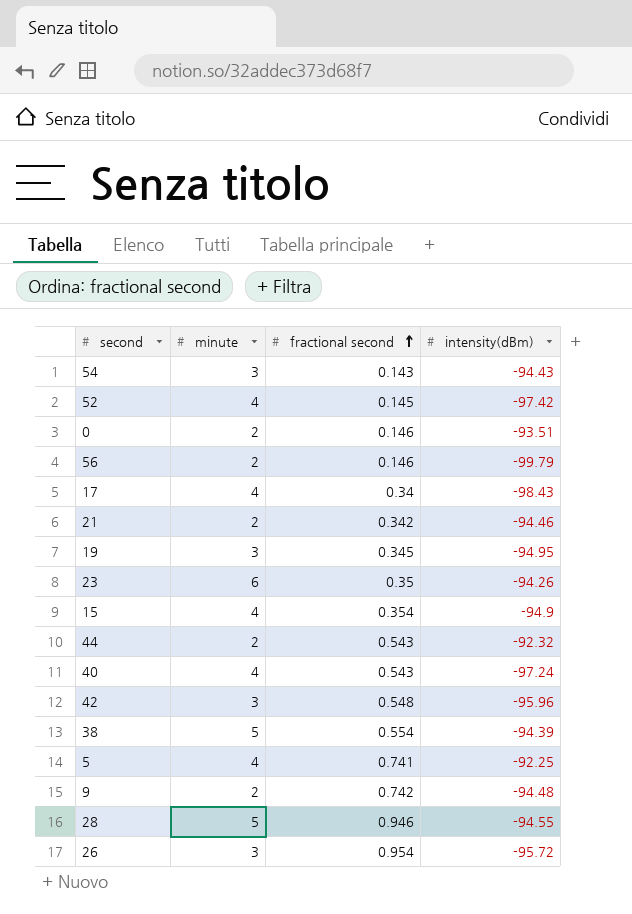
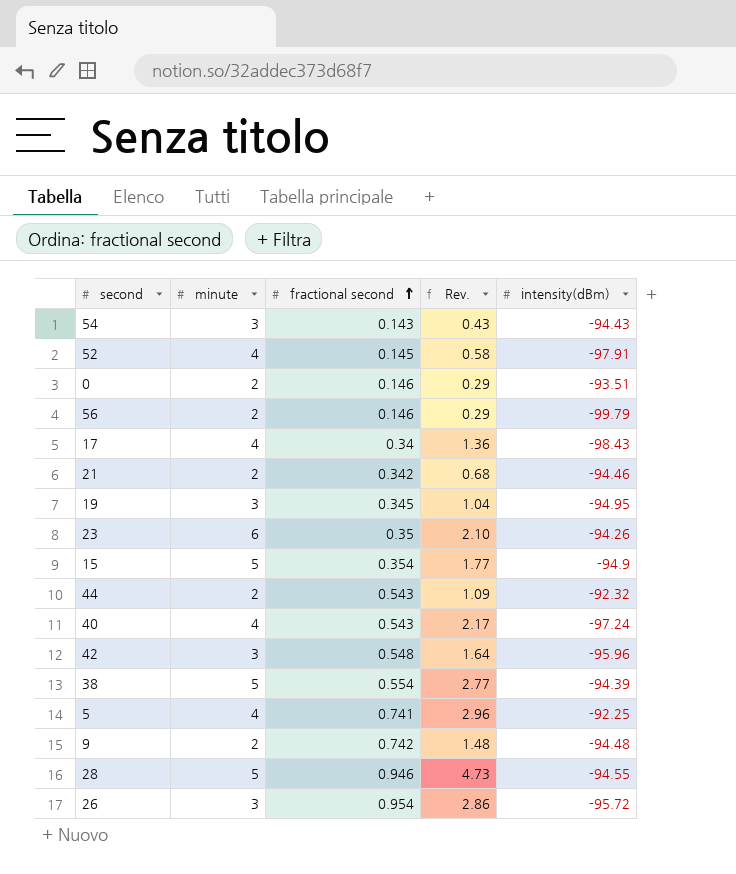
column Rev. | formula: none -> [minute] * [fractional second]
52 | intensity(dBm): -97.42 -> -97.91
15 | minute: 4 -> 5

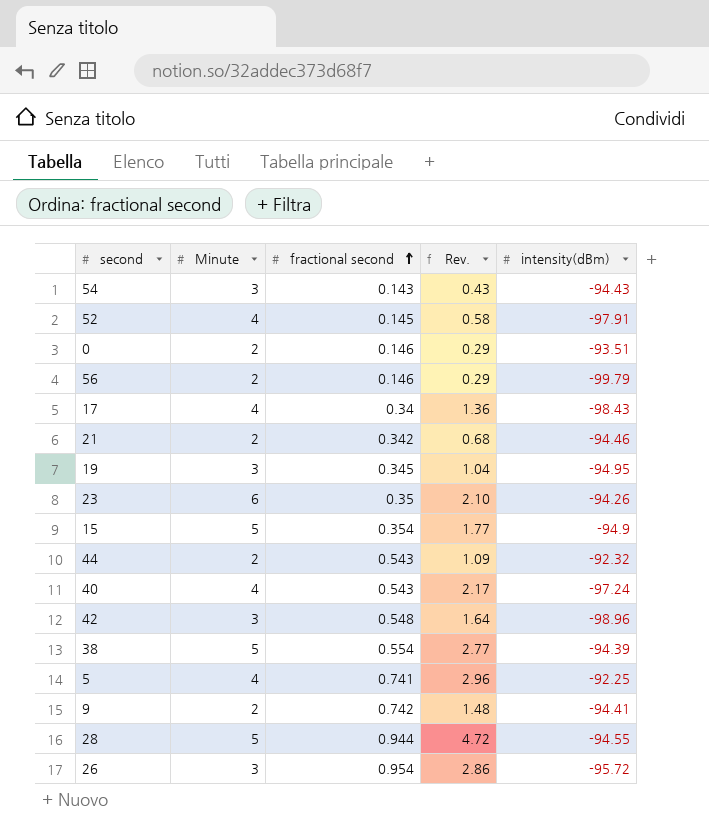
column name: minute -> Minute
42 | intensity(dBm): -95.96 -> -98.96
9 | intensity(dBm): -94.48 -> -94.41
28 | fractional second: 0.946 -> 0.944
28 | Rev.: 4.73 -> 4.72

